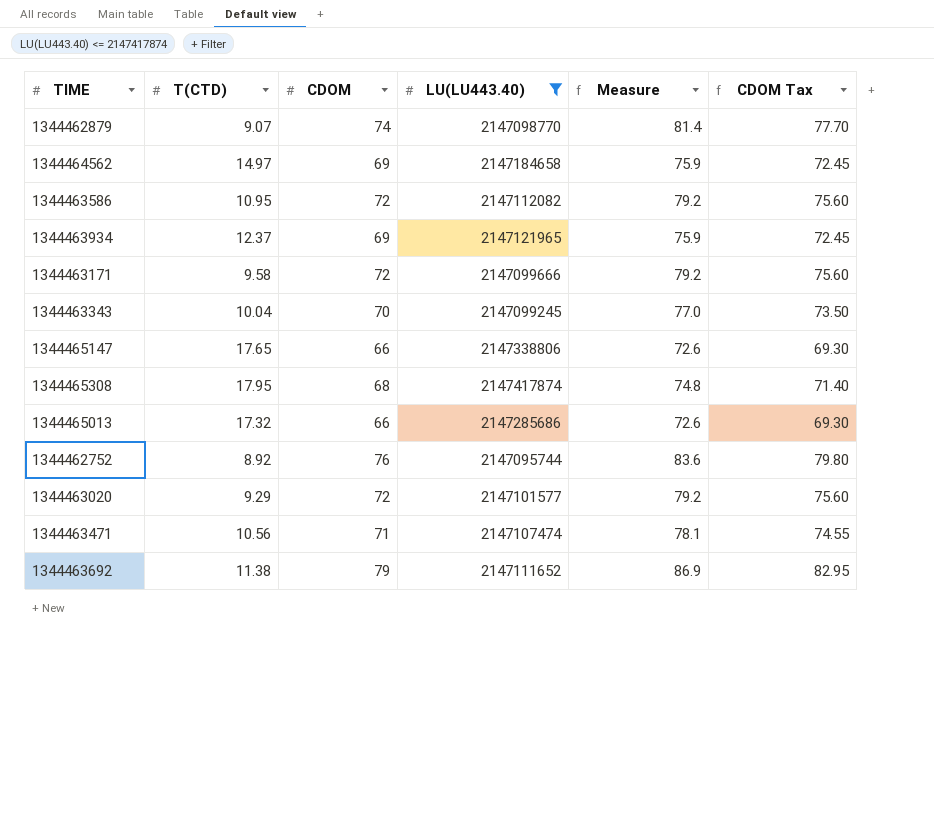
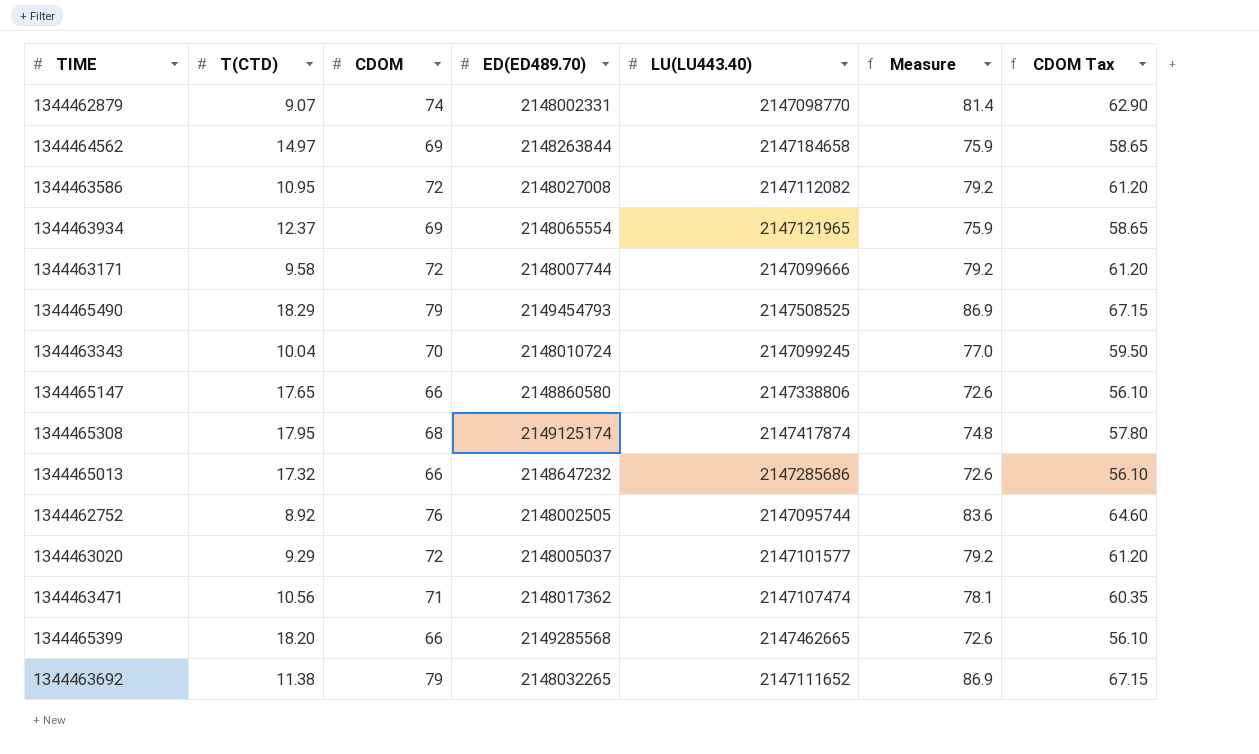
filter: LU(LU443.40) <= 2147417874 -> none
column ED(ED489.70) | position: none -> 4
column CDOM Tax | formula: [CDOM] * 1.05 -> [CDOM] * 0.85

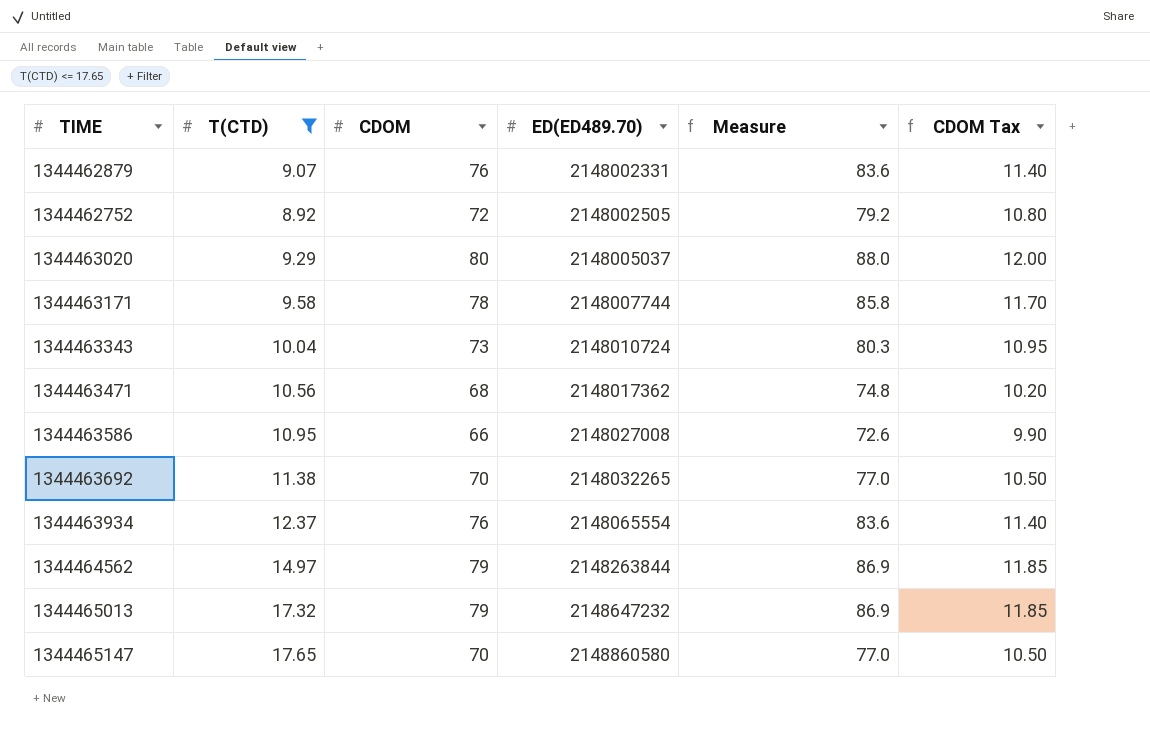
filter: none -> T(CTD) <= 17.65
row order: none -> ED(ED489.70) ascending
column LU(LU443.40) | position: 5 -> none
column CDOM Tax | formula: [CDOM] * 0.85 -> [CDOM] * 0.15
1344462879 | CDOM: 74 -> 76
1344462879 | Measure: 81.4 -> 83.6
1344462752 | CDOM: 76 -> 72
1344462752 | Measure: 83.6 -> 79.2
1344463020 | CDOM: 72 -> 80
1344463020 | Measure: 79.2 -> 88.0
1344463171 | CDOM: 72 -> 78
1344463171 | Measure: 79.2 -> 85.8
1344463343 | CDOM: 70 -> 73
1344463343 | Measure: 77.0 -> 80.3
1344463471 | CDOM: 71 -> 68
1344463471 | Measure: 78.1 -> 74.8
1344463586 | CDOM: 72 -> 66
1344463586 | Measure: 79.2 -> 72.6
1344463692 | CDOM: 79 -> 70
1344463692 | Measure: 86.9 -> 77.0
1344463934 | CDOM: 69 -> 76
1344463934 | Measure: 75.9 -> 83.6
1344464562 | CDOM: 69 -> 79
1344464562 | Measure: 75.9 -> 86.9
1344465013 | CDOM: 66 -> 79
1344465013 | Measure: 72.6 -> 86.9
1344465147 | CDOM: 66 -> 70
1344465147 | Measure: 72.6 -> 77.0

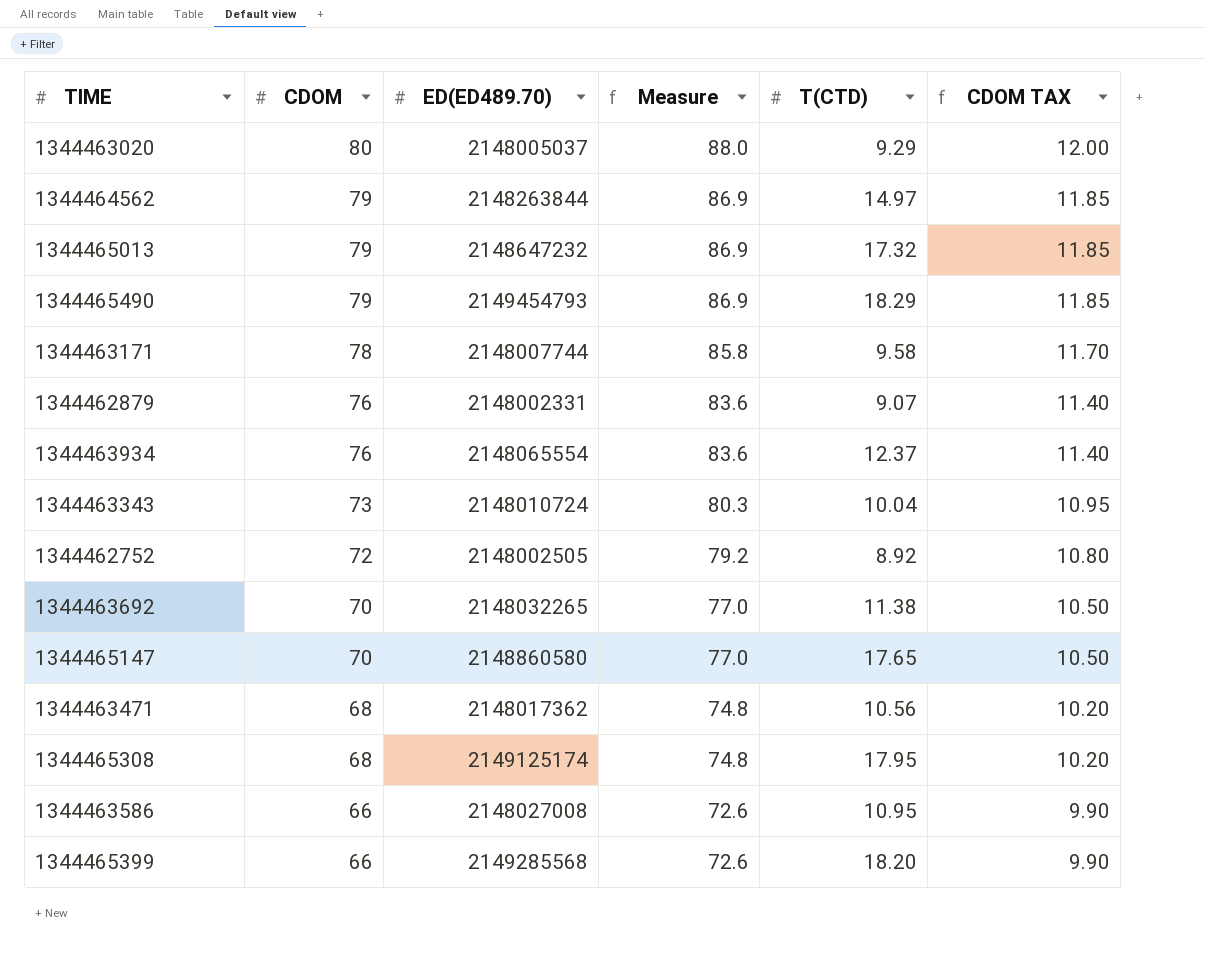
filter: T(CTD) <= 17.65 -> none
row order: ED(ED489.70) ascending -> CDOM descending
column T(CTD) | position: 2 -> 5
column name: CDOM Tax -> CDOM TAX

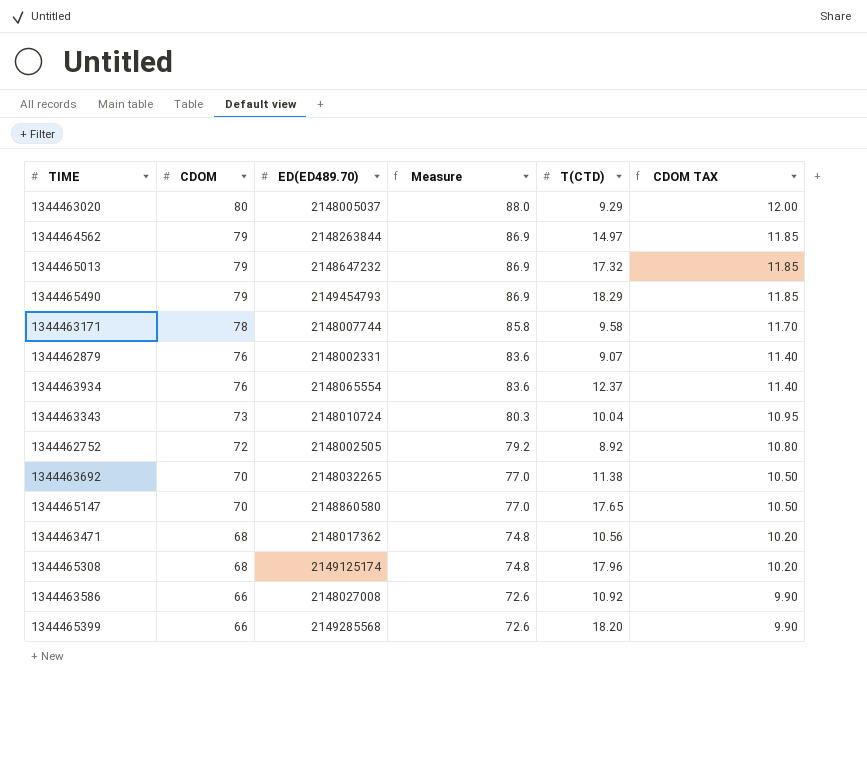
1344465308 | T(CTD): 17.95 -> 17.96
1344463586 | T(CTD): 10.95 -> 10.92

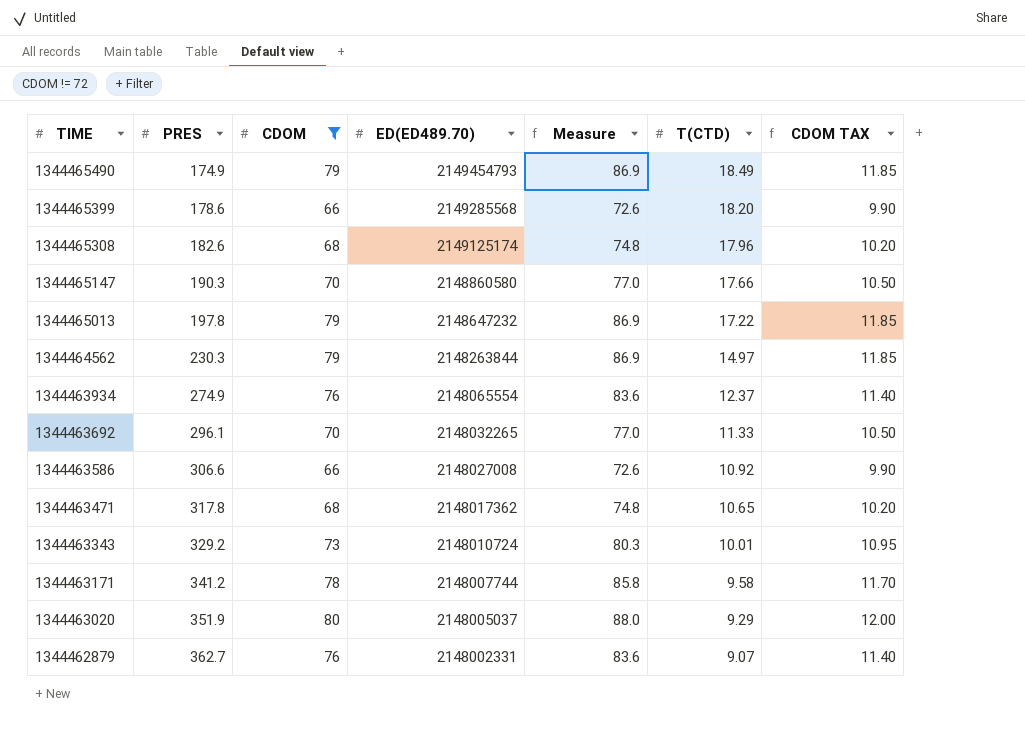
filter: none -> CDOM != 72
row order: CDOM descending -> TIME descending
column PRES | position: none -> 2
1344465490 | T(CTD): 18.29 -> 18.49
1344465147 | T(CTD): 17.65 -> 17.66
1344465013 | T(CTD): 17.32 -> 17.22
1344463692 | T(CTD): 11.38 -> 11.33
1344463471 | T(CTD): 10.56 -> 10.65
1344463343 | T(CTD): 10.04 -> 10.01

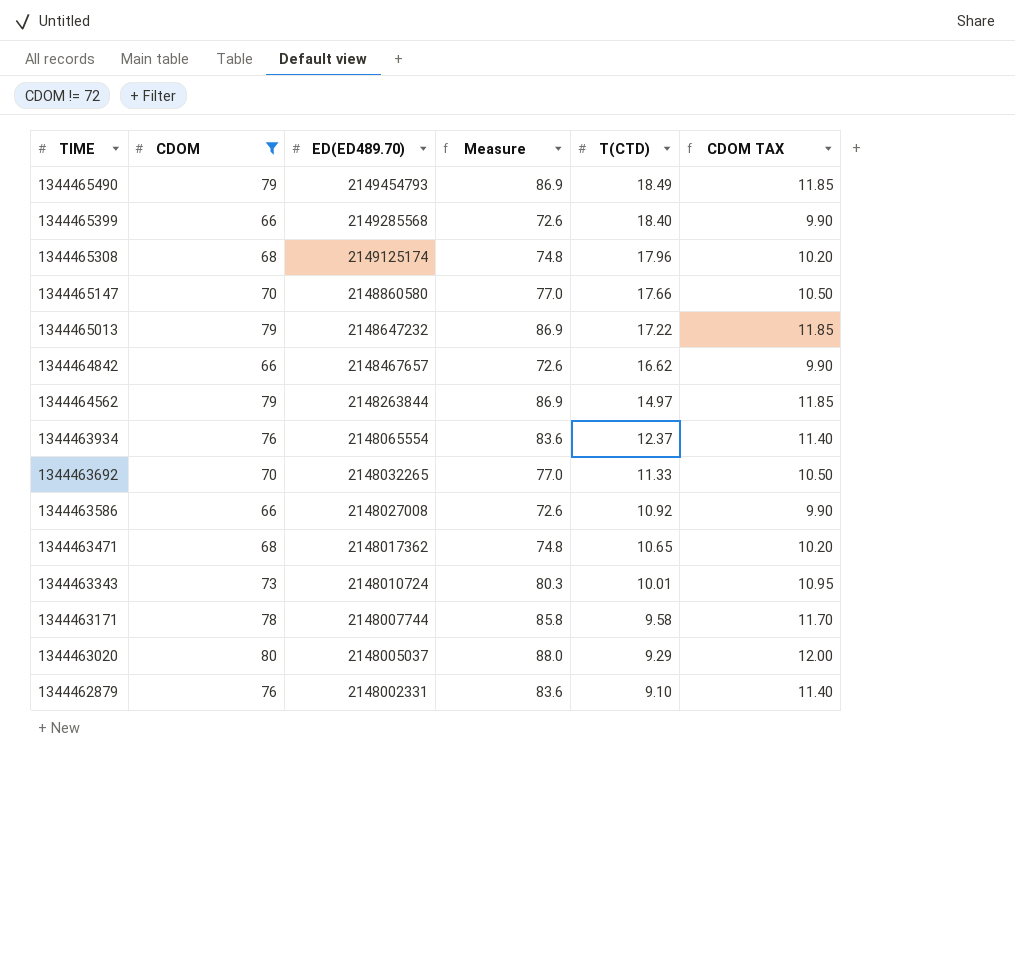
column PRES | position: 2 -> none
1344465399 | T(CTD): 18.20 -> 18.40
row 1344464842: none -> 66 | 2148467657 | 72.6 | 16.62 | 9.90
1344462879 | T(CTD): 9.07 -> 9.10

